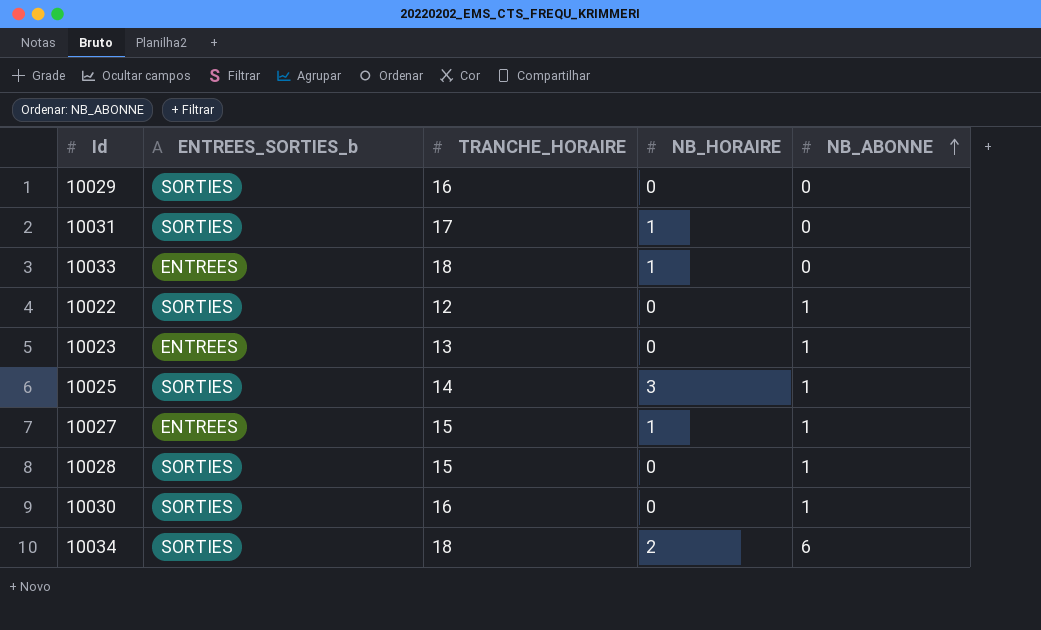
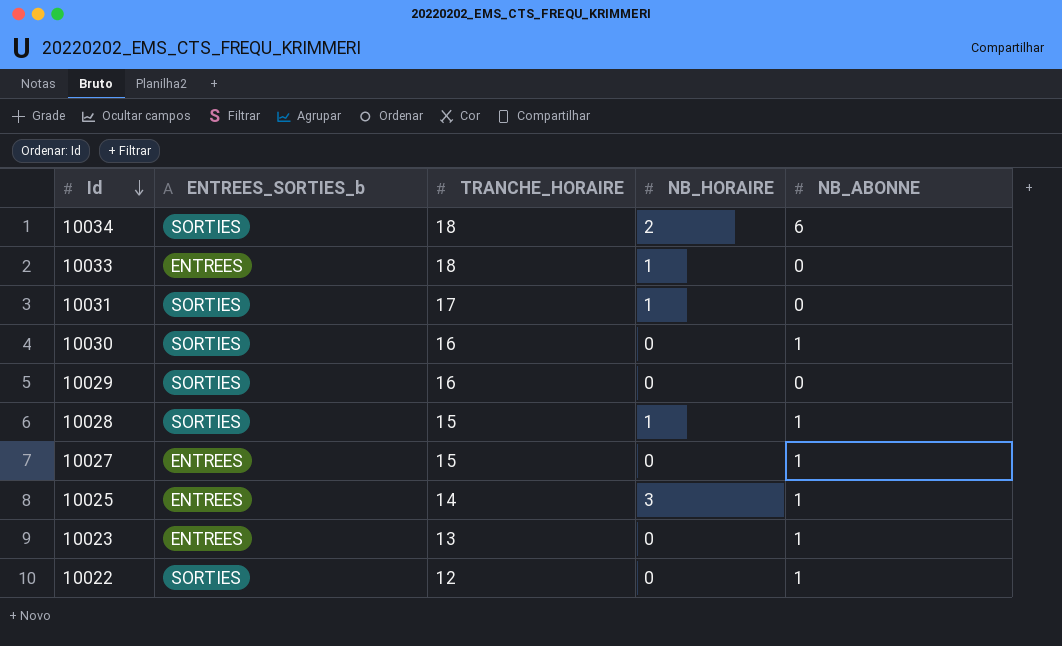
row order: NB_ABONNE ascending -> Id descending
10028 | NB_HORAIRE: 0 -> 1
10027 | NB_HORAIRE: 1 -> 0
10025 | ENTREES_SORTIES_b: SORTIES -> ENTREES

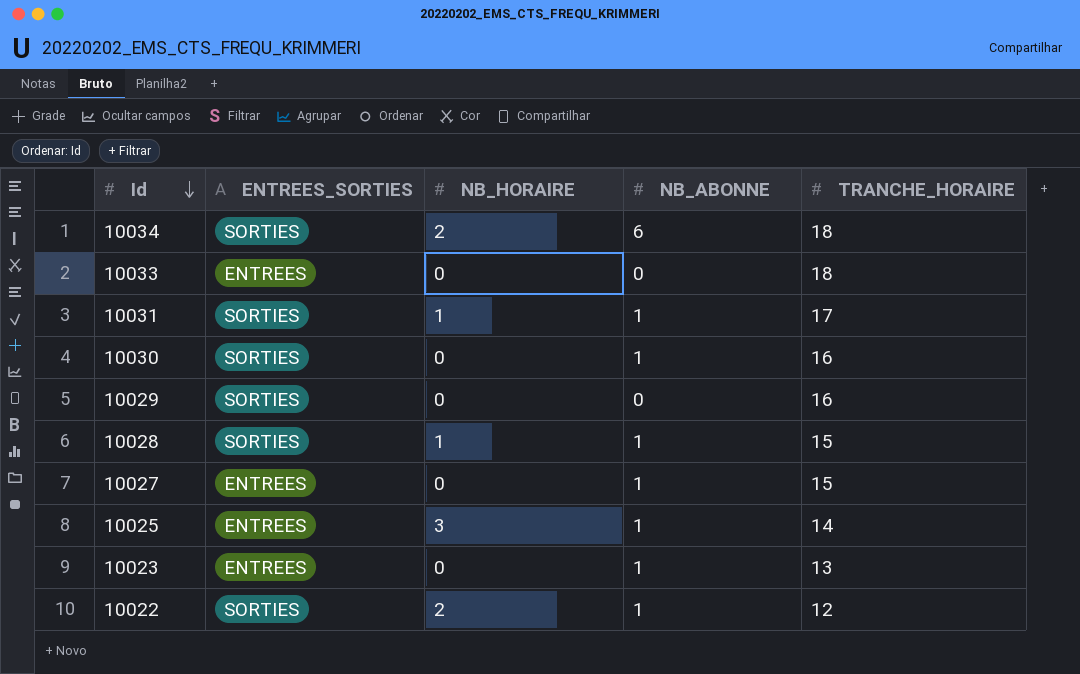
column name: ENTREES_SORTIES_b -> ENTREES_SORTIES
column TRANCHE_HORAIRE | position: 3 -> 5
10033 | NB_HORAIRE: 1 -> 0
10031 | NB_ABONNE: 0 -> 1
10022 | NB_HORAIRE: 0 -> 2

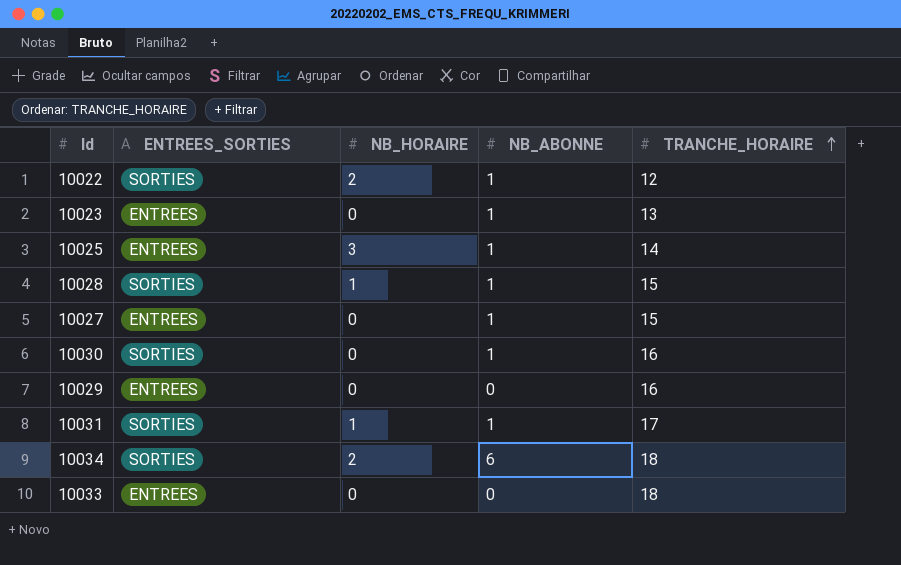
row order: Id descending -> TRANCHE_HORAIRE ascending
10029 | ENTREES_SORTIES: SORTIES -> ENTREES

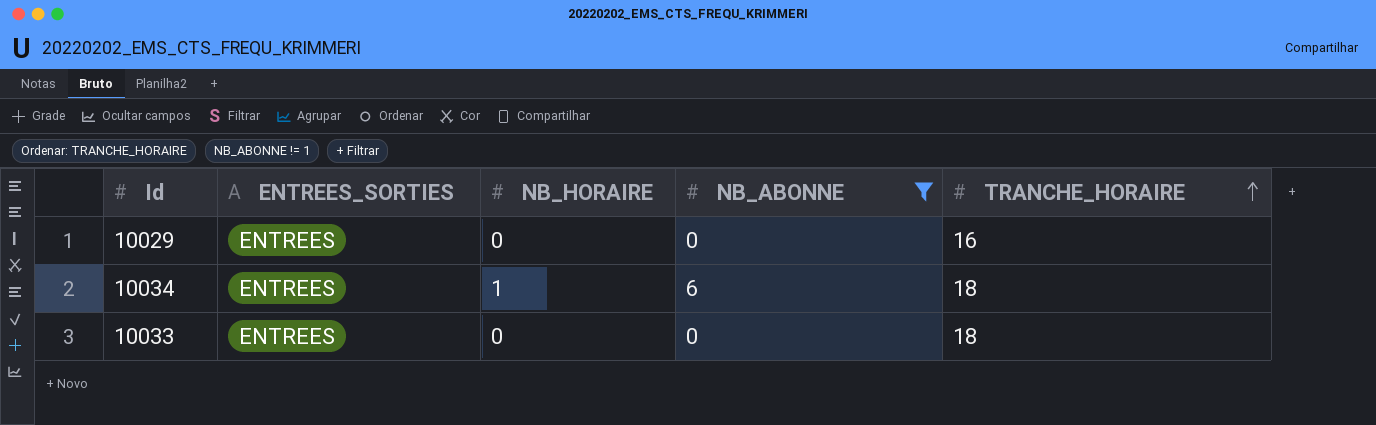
filter: none -> NB_ABONNE != 1
10034 | ENTREES_SORTIES: SORTIES -> ENTREES
10034 | NB_HORAIRE: 2 -> 1

